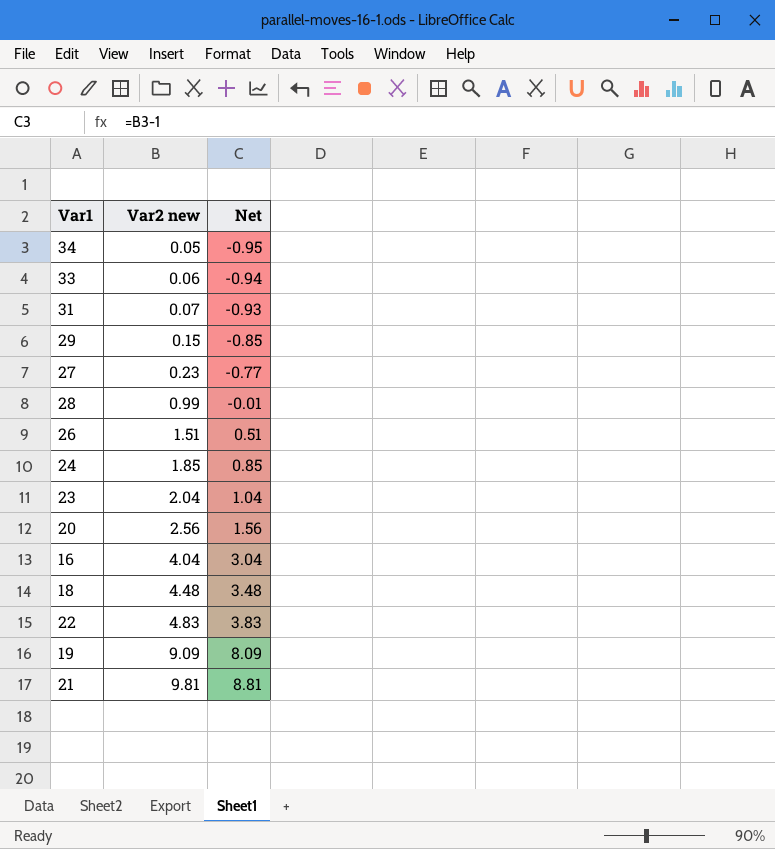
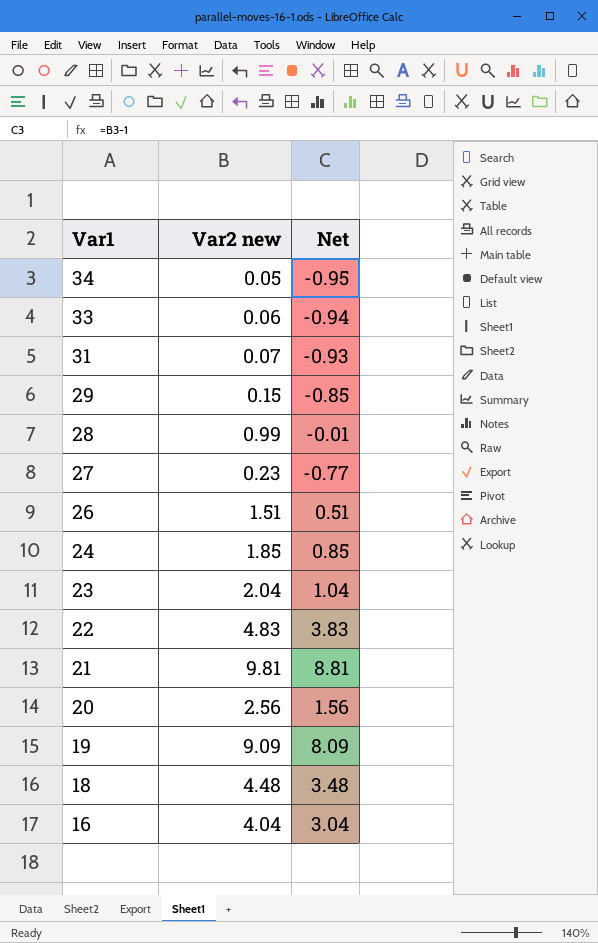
row order: Var2 new ascending -> Var1 descending

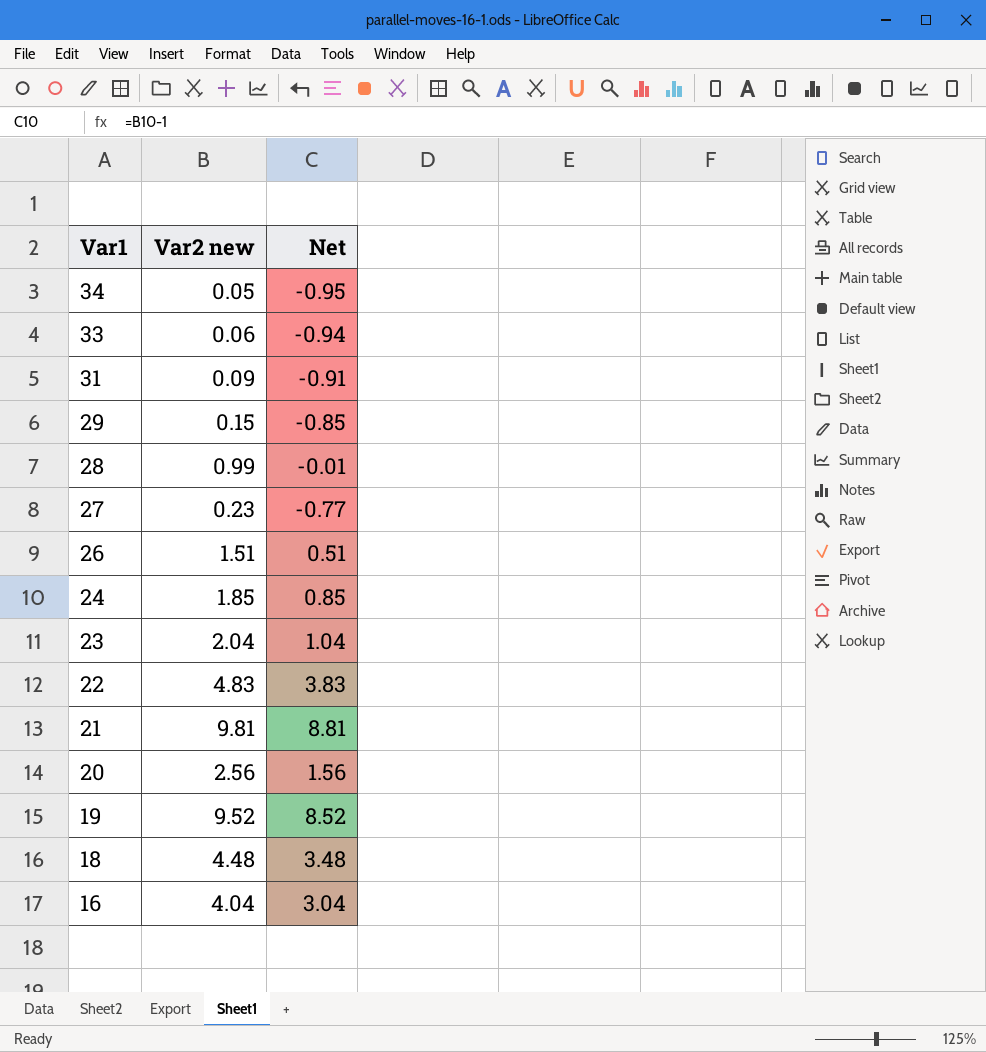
31 | Var2 new: 0.07 -> 0.09
31 | Net: -0.93 -> -0.91
19 | Var2 new: 9.09 -> 9.52
19 | Net: 8.09 -> 8.52

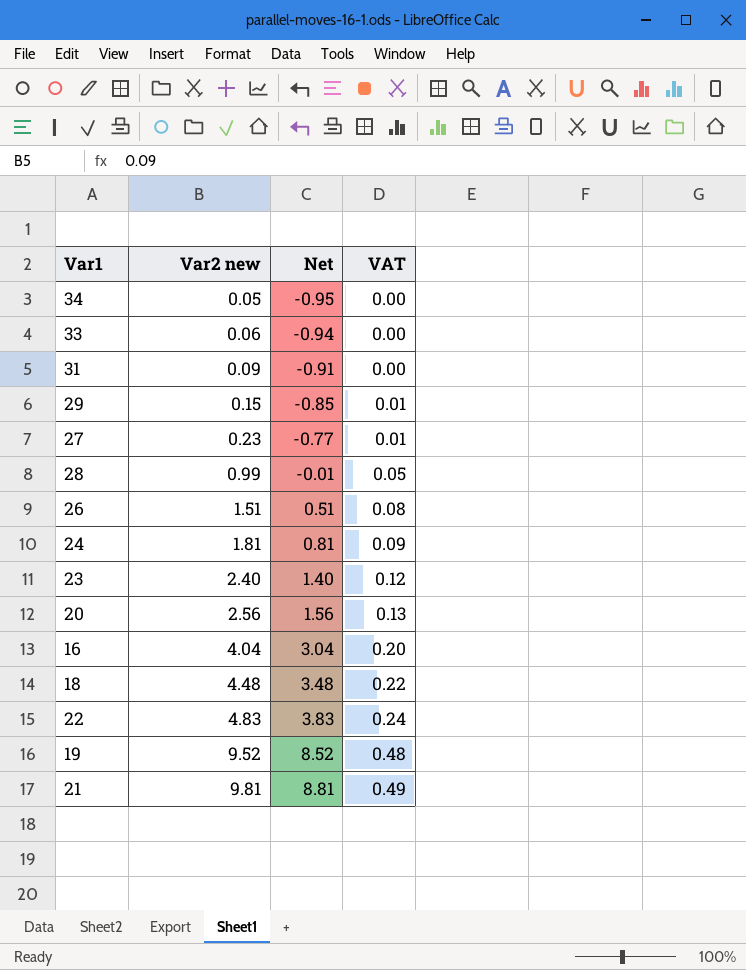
row order: Var1 descending -> Var2 new ascending
column VAT | formula: none -> [Var2 new] * 0.05
24 | Var2 new: 1.85 -> 1.81
24 | Net: 0.85 -> 0.81
23 | Var2 new: 2.04 -> 2.40
23 | Net: 1.04 -> 1.40

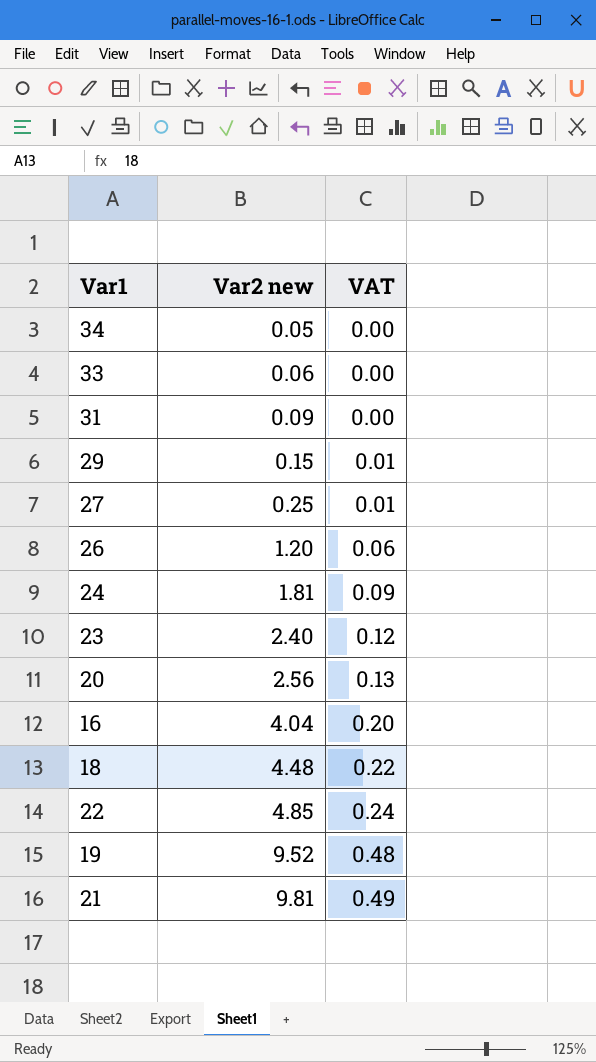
column Net | formula: [Var2 new] - 1 -> none
row 28: 0.99 | -0.01 | 0.05 -> none
27 | Var2 new: 0.23 -> 0.25
26 | Var2 new: 1.51 -> 1.20
26 | VAT: 0.08 -> 0.06
22 | Var2 new: 4.83 -> 4.85

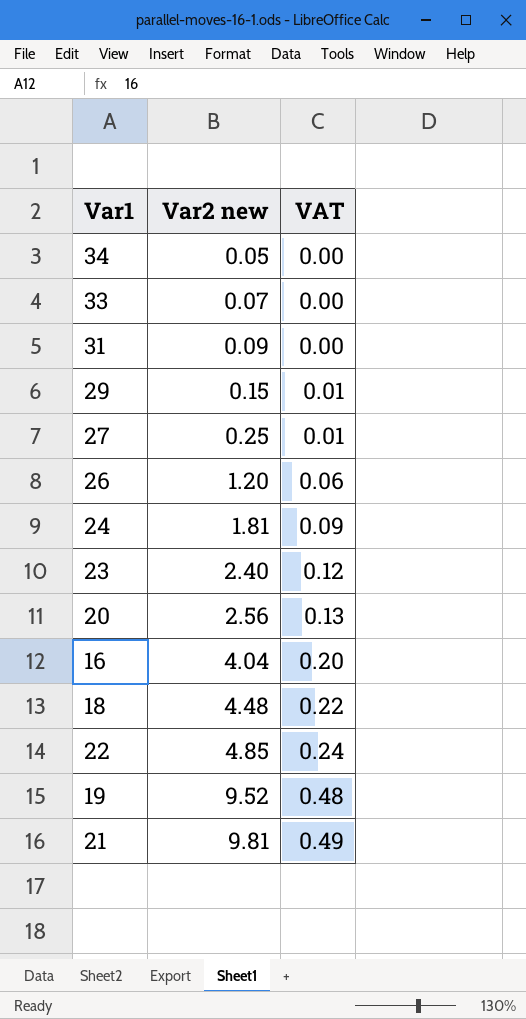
33 | Var2 new: 0.06 -> 0.07

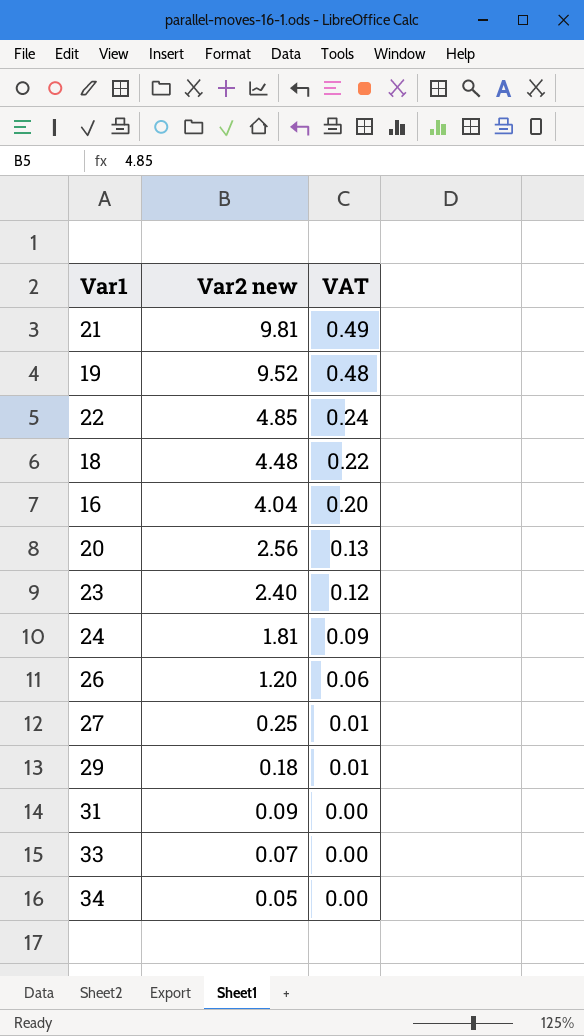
row order: Var2 new ascending -> Var2 new descending
29 | Var2 new: 0.15 -> 0.18

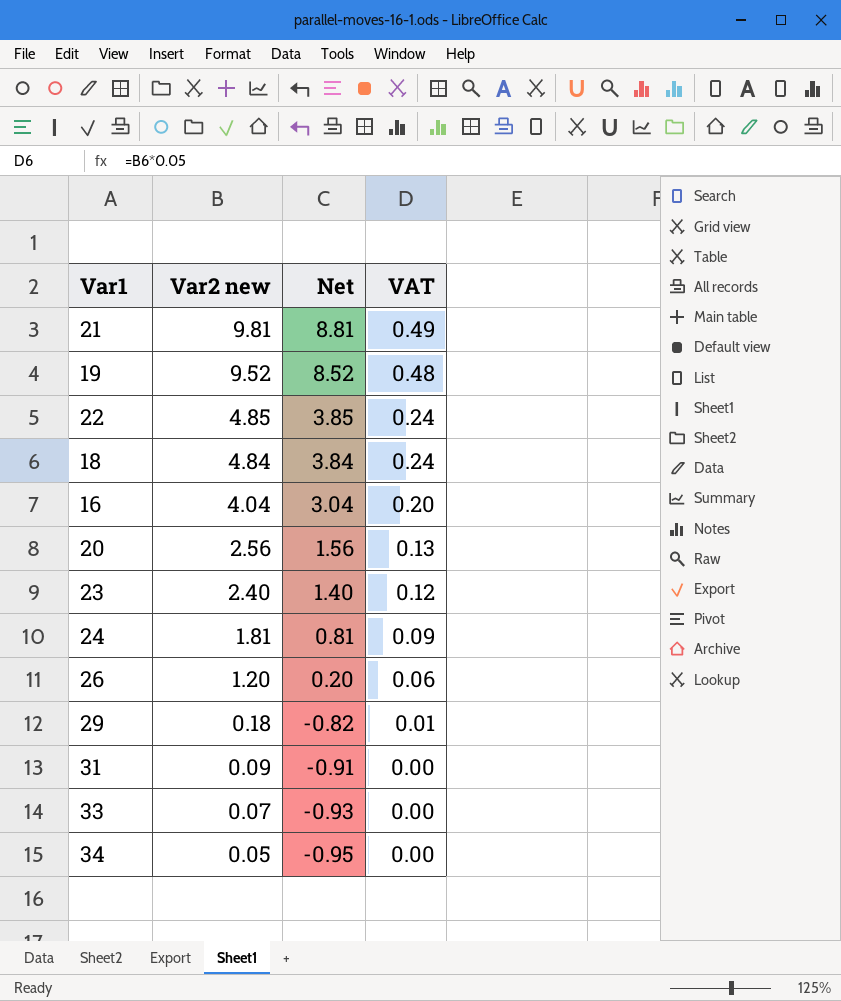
column Net | formula: none -> [Var2 new] - 1
row 27: 0.25 | 0.01 -> none
18 | Var2 new: 4.48 -> 4.84
18 | VAT: 0.22 -> 0.24

